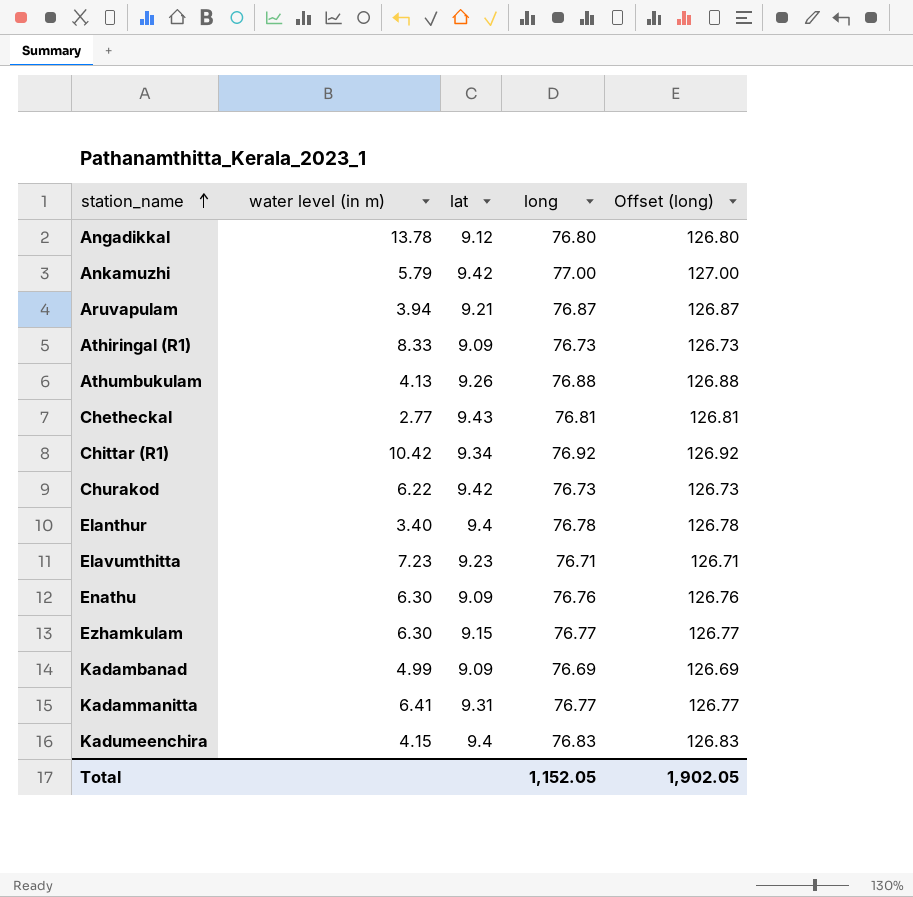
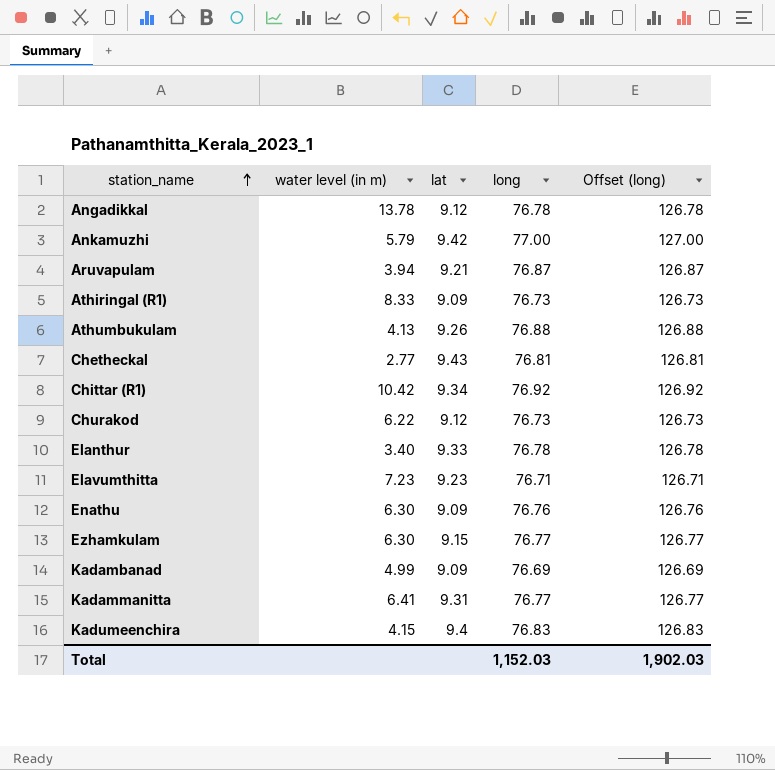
Angadikkal | long: 76.80 -> 76.78
Angadikkal | Offset (long): 126.80 -> 126.78
Churakod | lat: 9.42 -> 9.12
Elanthur | lat: 9.4 -> 9.33
Total | long: 1,152.05 -> 1,152.03
Total | Offset (long): 1,902.05 -> 1,902.03

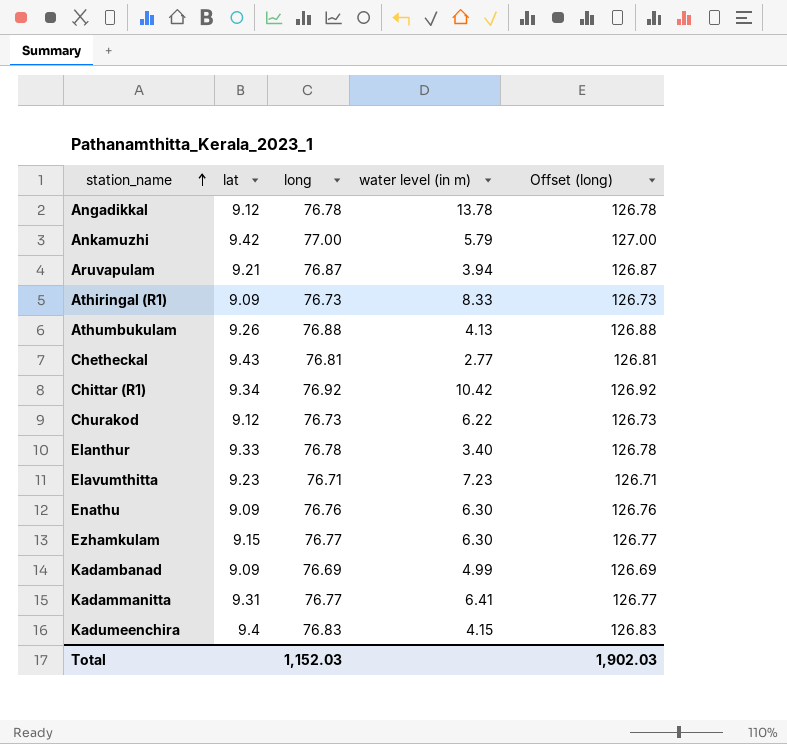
column water level (in m) | position: 2 -> 4

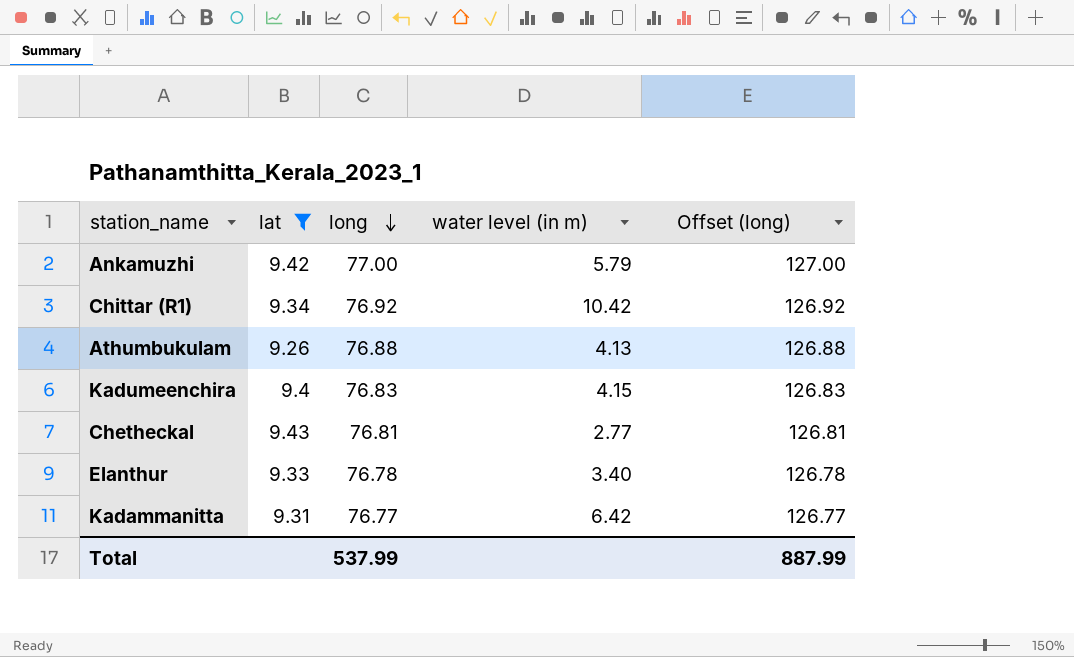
filter: none -> lat >= 9.26
row order: station_name ascending -> long descending
Kadammanitta | water level (in m): 6.41 -> 6.42
Total | long: 1,152.03 -> 537.99
Total | Offset (long): 1,902.03 -> 887.99

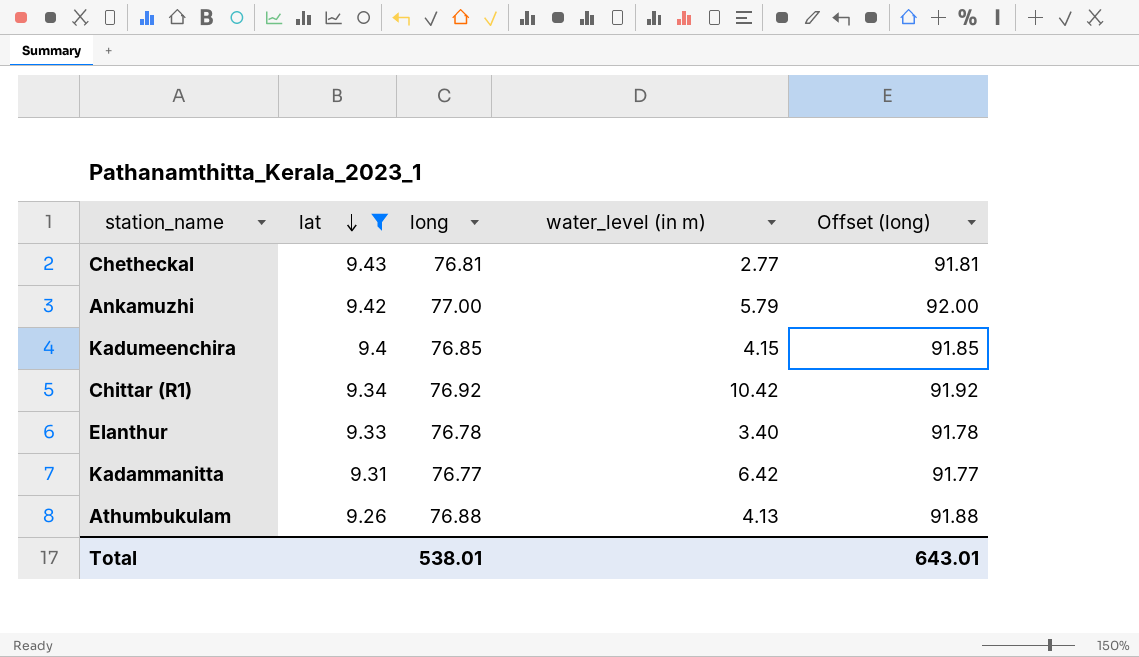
row order: long descending -> lat descending
column name: water level (in m) -> water_level (in m)
column Offset (long) | formula: [long] + 50 -> [long] + 15
Kadumeenchira | long: 76.83 -> 76.85
Total | long: 537.99 -> 538.01
Total | Offset (long): 887.99 -> 643.01

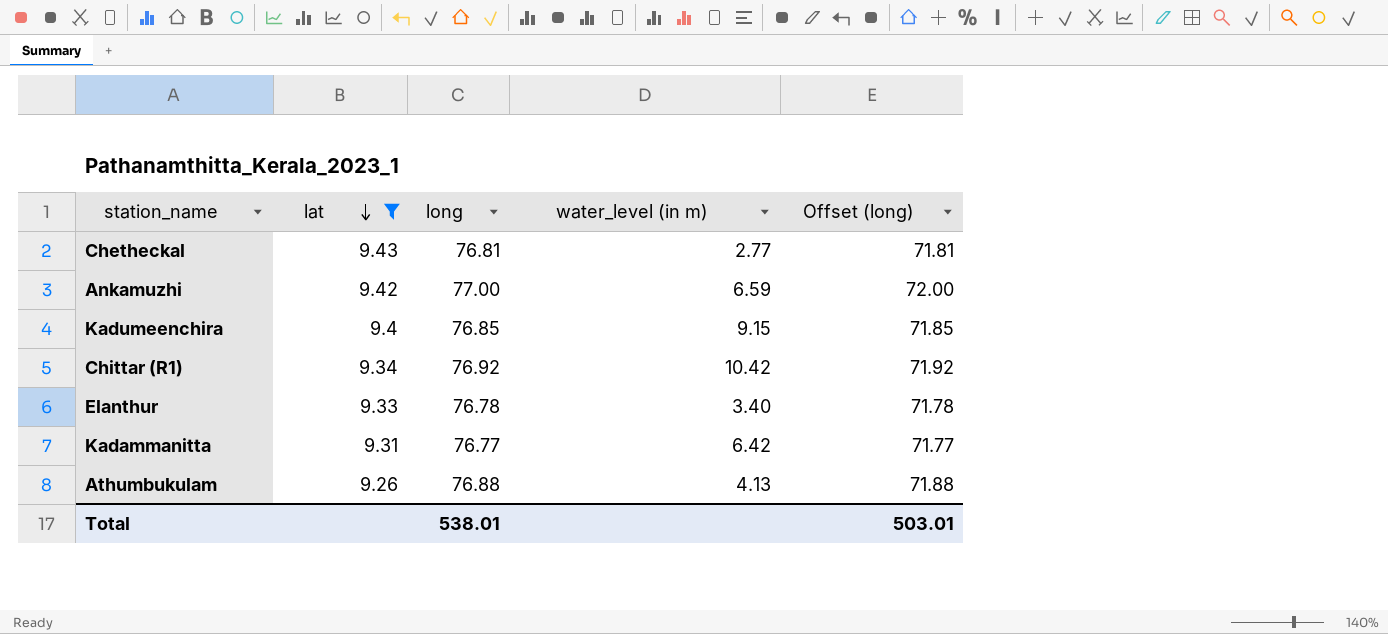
column Offset (long) | formula: [long] + 15 -> [long] - 5
Ankamuzhi | water_level (in m): 5.79 -> 6.59
Kadumeenchira | water_level (in m): 4.15 -> 9.15
Total | Offset (long): 643.01 -> 503.01

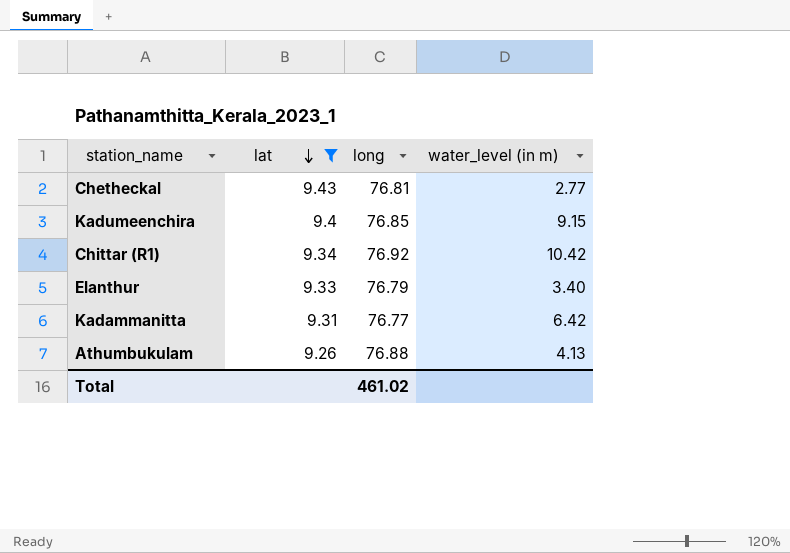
column Offset (long) | formula: [long] - 5 -> none
row Ankamuzhi: 9.42 | 77.00 | 6.59 | 72.00 -> none
Elanthur | long: 76.78 -> 76.79
Total | long: 538.01 -> 461.02

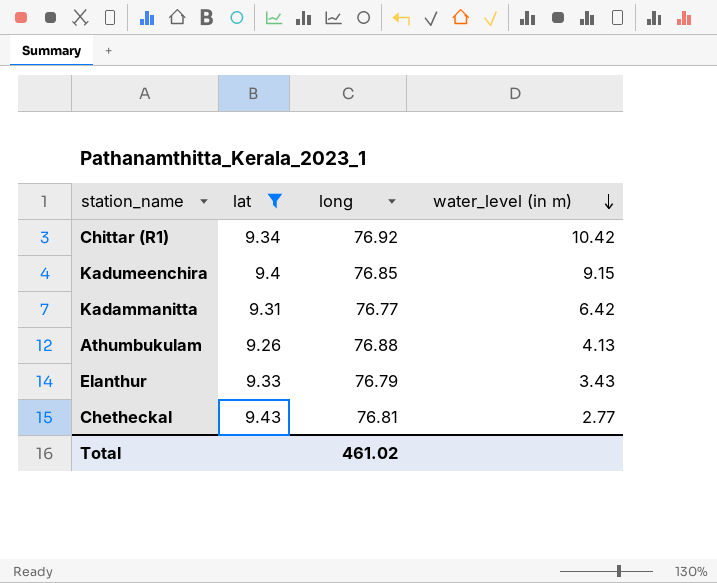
row order: lat descending -> water_level (in m) descending
Elanthur | water_level (in m): 3.40 -> 3.43

